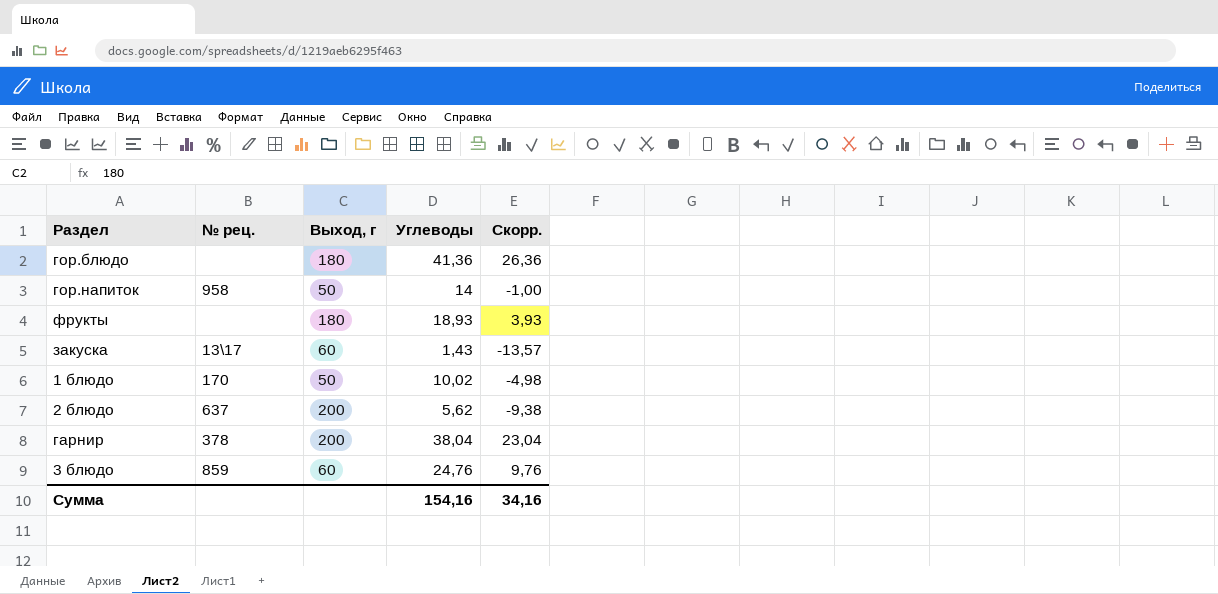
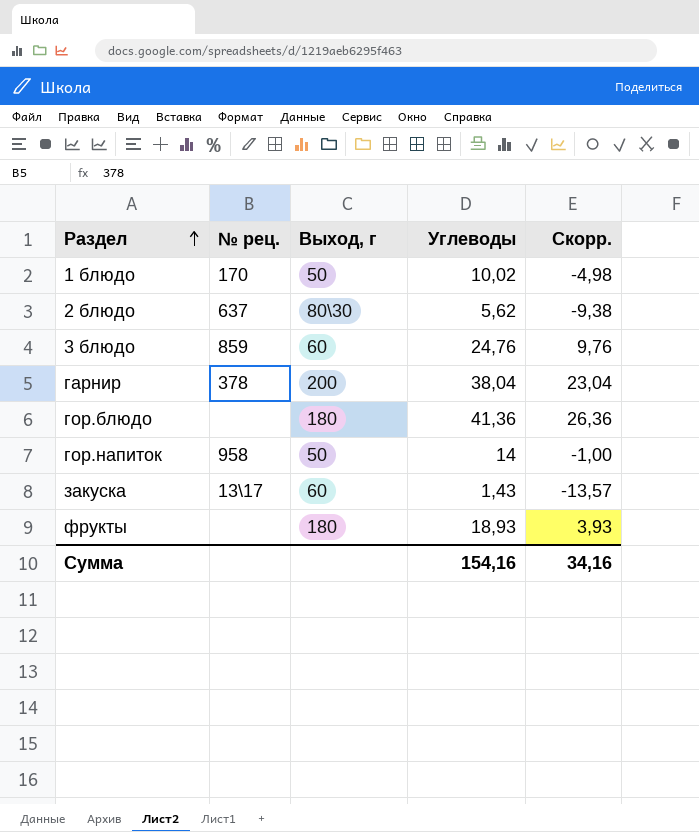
row order: none -> Раздел ascending
2 блюдо | Выход, г: 200 -> 80\30

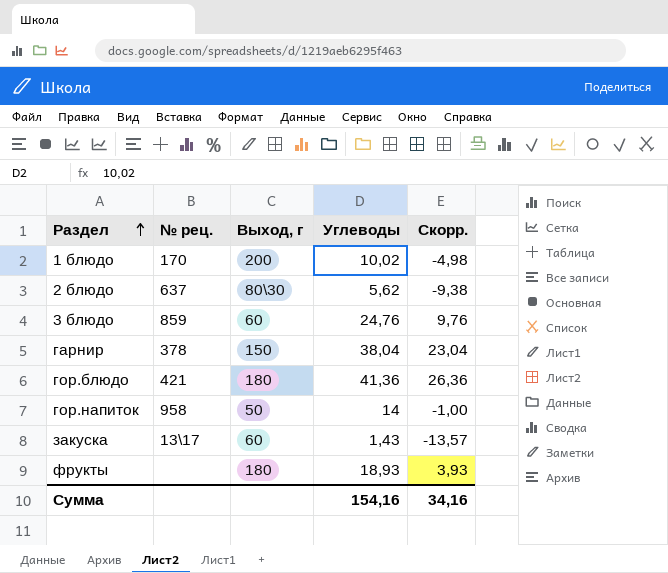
1 блюдо | Выход, г: 50 -> 200
гарнир | Выход, г: 200 -> 150
гор.блюдо | № рец.: none -> 421

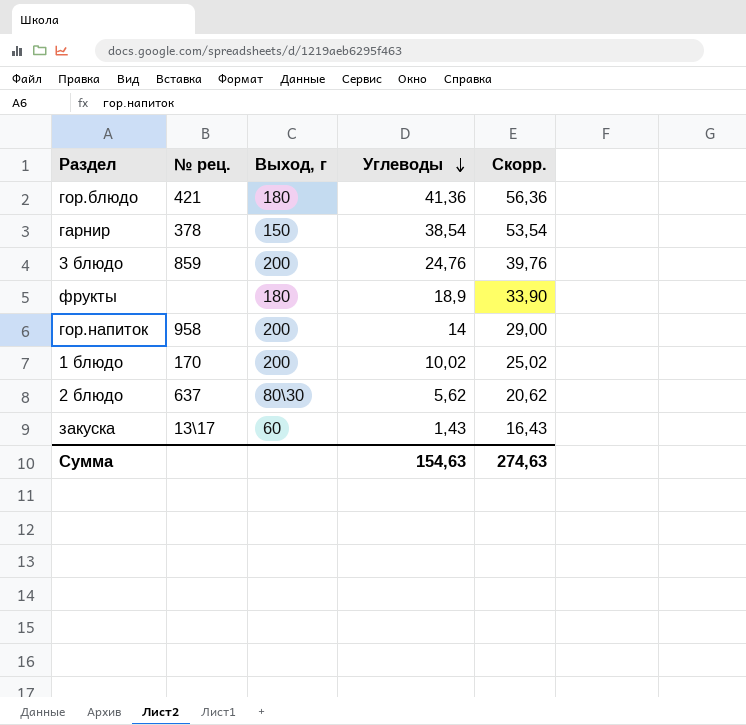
row order: Раздел ascending -> Углеводы descending
column Скорр. | formula: [Углеводы] - 15 -> [Углеводы] + 15
гарнир | Углеводы: 38,04 -> 38,54
3 блюдо | Выход, г: 60 -> 200
фрукты | Углеводы: 18,93 -> 18,9
гор.напиток | Выход, г: 50 -> 200
Сумма | Углеводы: 154,16 -> 154,63
Сумма | Скорр.: 34,16 -> 274,63

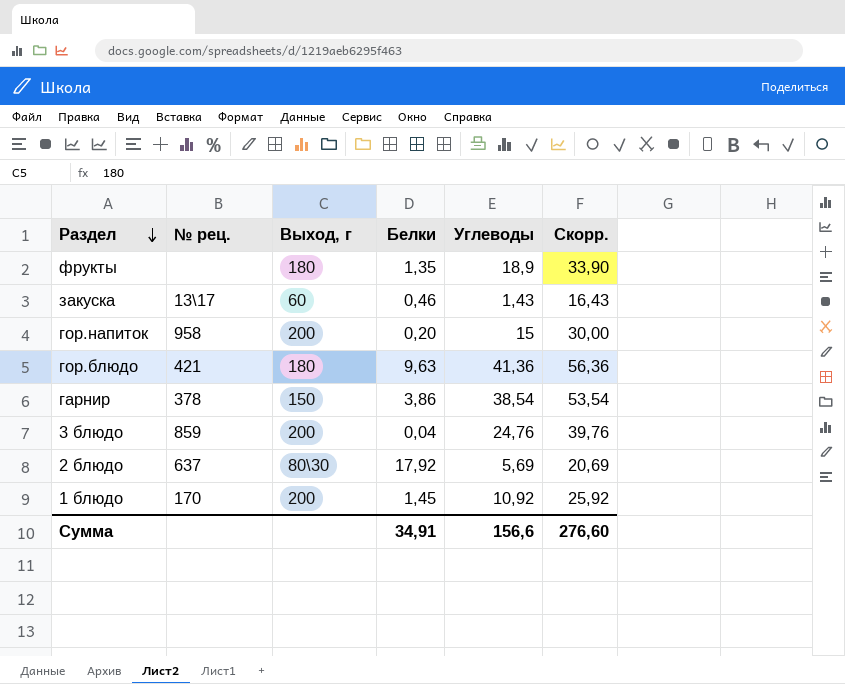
row order: Углеводы descending -> Раздел descending
column Белки | position: none -> 4
гор.напиток | Углеводы: 14 -> 15
гор.напиток | Скорр.: 29,00 -> 30,00
2 блюдо | Углеводы: 5,62 -> 5,69
2 блюдо | Скорр.: 20,62 -> 20,69
1 блюдо | Углеводы: 10,02 -> 10,92
1 блюдо | Скорр.: 25,02 -> 25,92
Сумма | Углеводы: 154,63 -> 156,6
Сумма | Скорр.: 274,63 -> 276,60

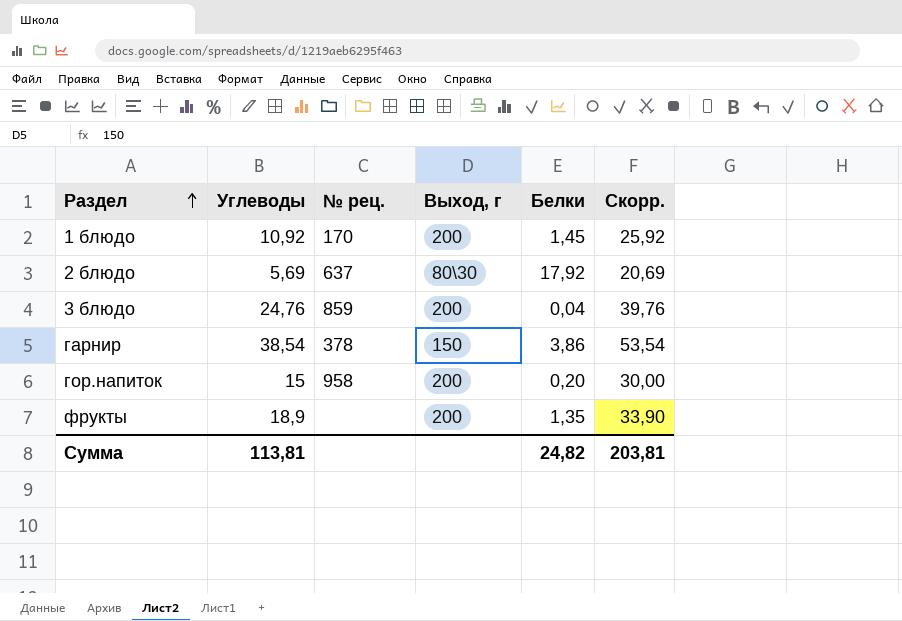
row order: Раздел descending -> Раздел ascending
column Углеводы | position: 5 -> 2
row закуска: 13\17 | 60 | 0,46 | 1,43 | 16,43 -> none
row гор.блюдо: 421 | 180 | 9,63 | 41,36 | 56,36 -> none
фрукты | Выход, г: 180 -> 200
Сумма | Углеводы: 156,6 -> 113,81
Сумма | Белки: 34,91 -> 24,82
Сумма | Скорр.: 276,60 -> 203,81

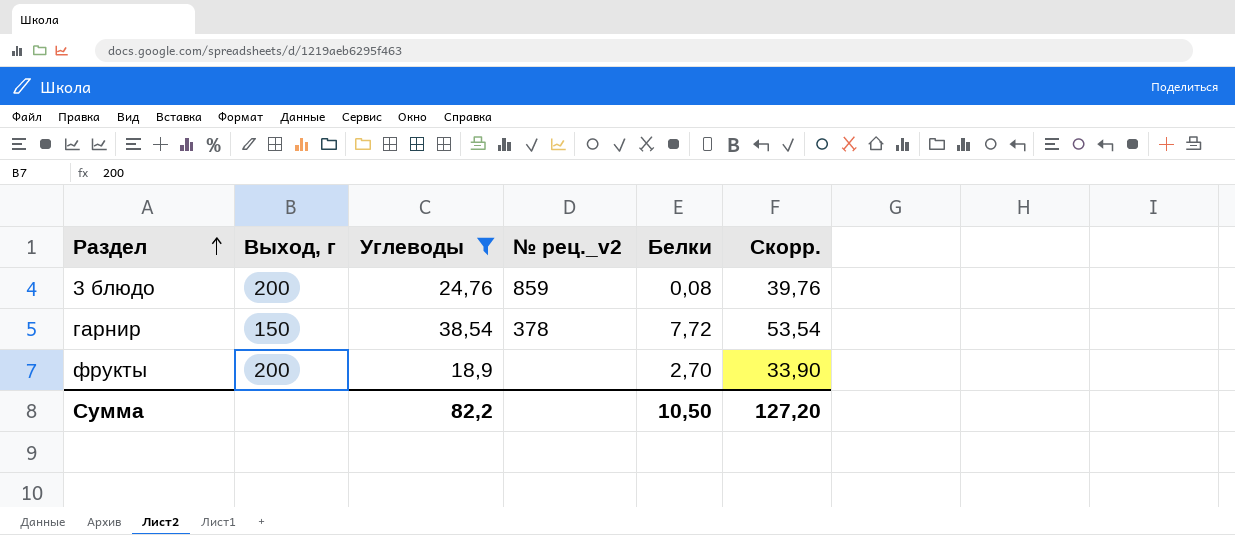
filter: none -> Углеводы >= 18,9
column Выход, г | position: 4 -> 2
column name: № рец. -> № рец._v2
3 блюдо | Белки: 0,04 -> 0,08
гарнир | Белки: 3,86 -> 7,72
фрукты | Белки: 1,35 -> 2,70
Сумма | Углеводы: 113,81 -> 82,2
Сумма | Белки: 24,82 -> 10,50
Сумма | Скорр.: 203,81 -> 127,20

